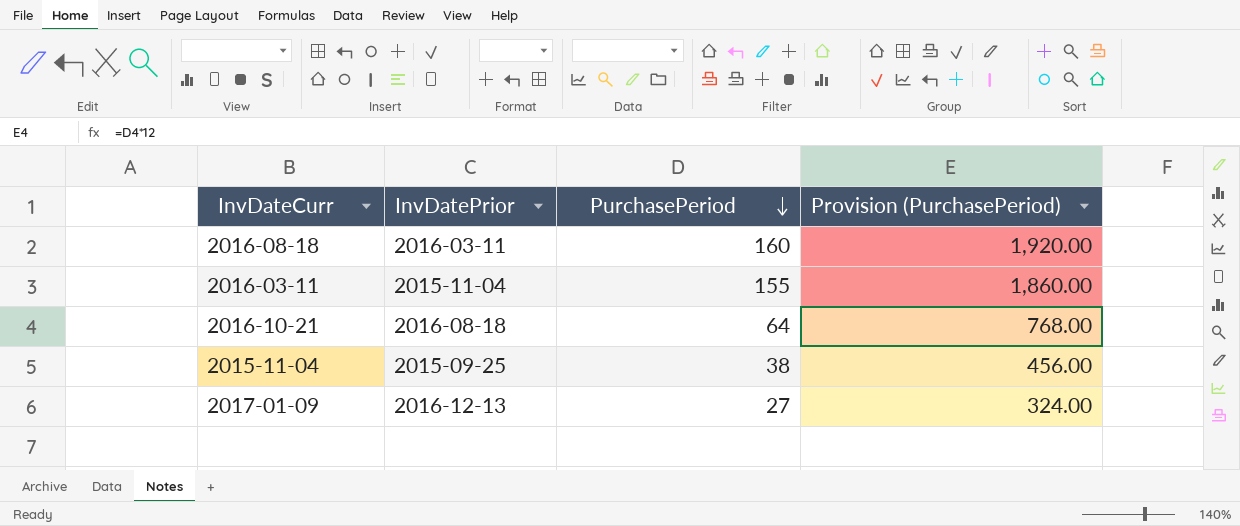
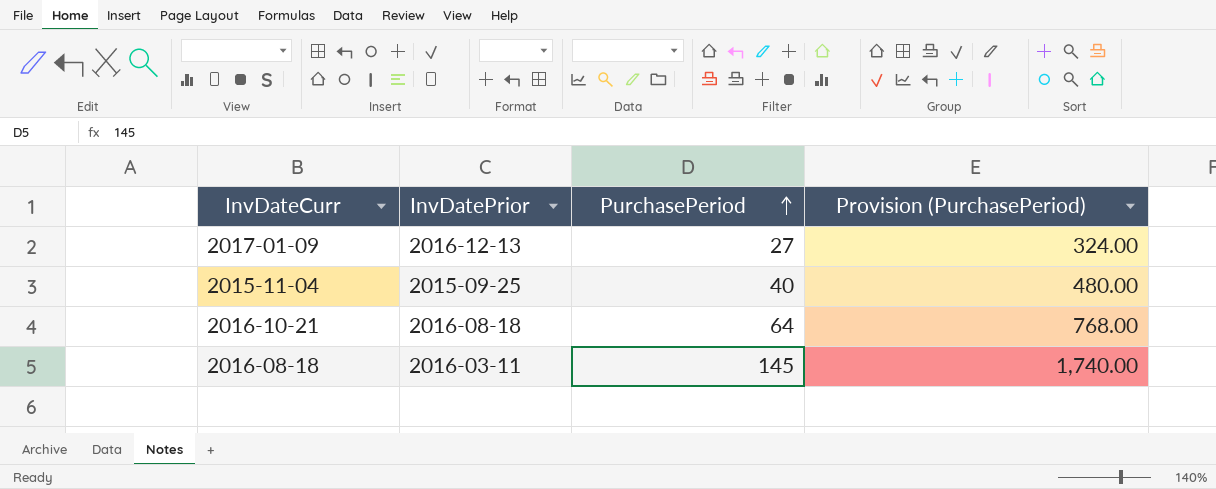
row order: PurchasePeriod descending -> PurchasePeriod ascending
row 2016-03-11: 2015-11-04 | 155 | 1,860.00 -> none
2015-11-04 | PurchasePeriod: 38 -> 40
2015-11-04 | Provision (PurchasePeriod): 456.00 -> 480.00
2016-08-18 | PurchasePeriod: 160 -> 145
2016-08-18 | Provision (PurchasePeriod): 1,920.00 -> 1,740.00

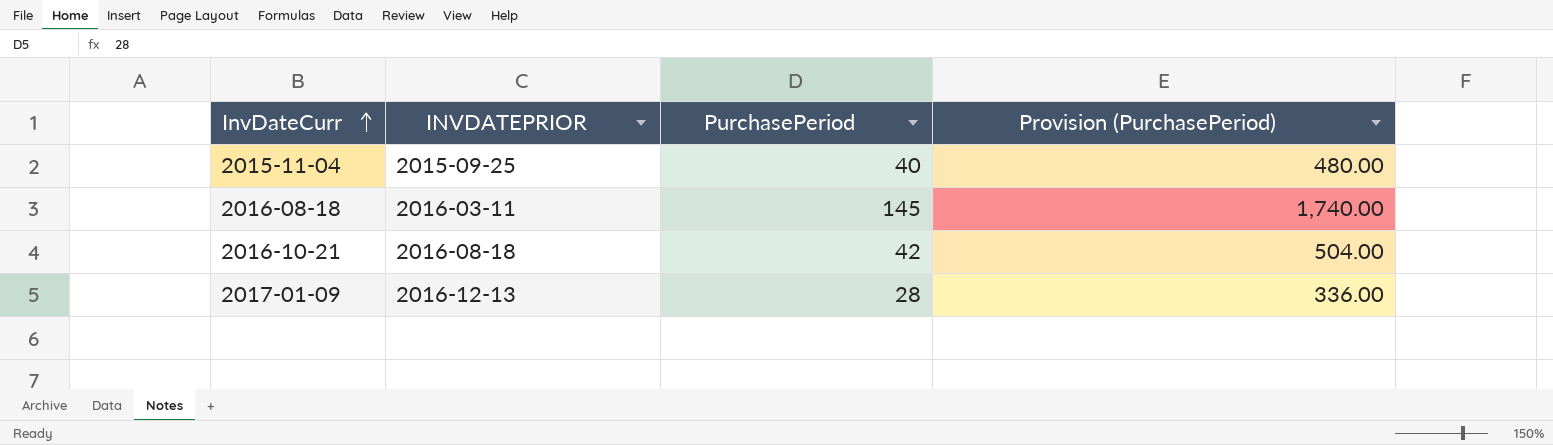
row order: PurchasePeriod ascending -> InvDateCurr ascending
column name: InvDatePrior -> INVDATEPRIOR
2016-10-21 | PurchasePeriod: 64 -> 42
2016-10-21 | Provision (PurchasePeriod): 768.00 -> 504.00
2017-01-09 | PurchasePeriod: 27 -> 28
2017-01-09 | Provision (PurchasePeriod): 324.00 -> 336.00

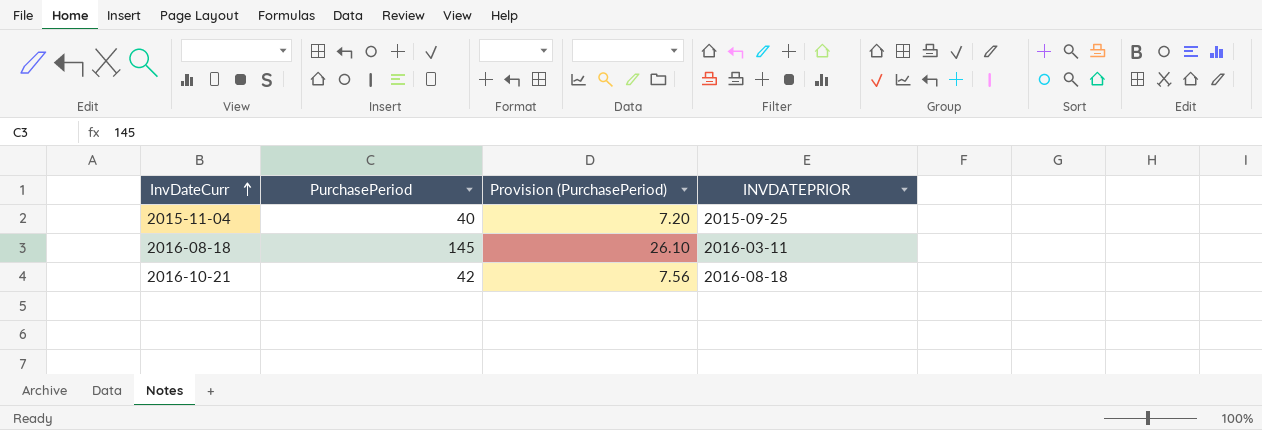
column Provision (PurchasePeriod) | formula: [PurchasePeriod] * 12 -> [PurchasePeriod] * 0.18
column INVDATEPRIOR | position: 2 -> 4
row 2017-01-09: 2016-12-13 | 28 | 336.00 -> none

